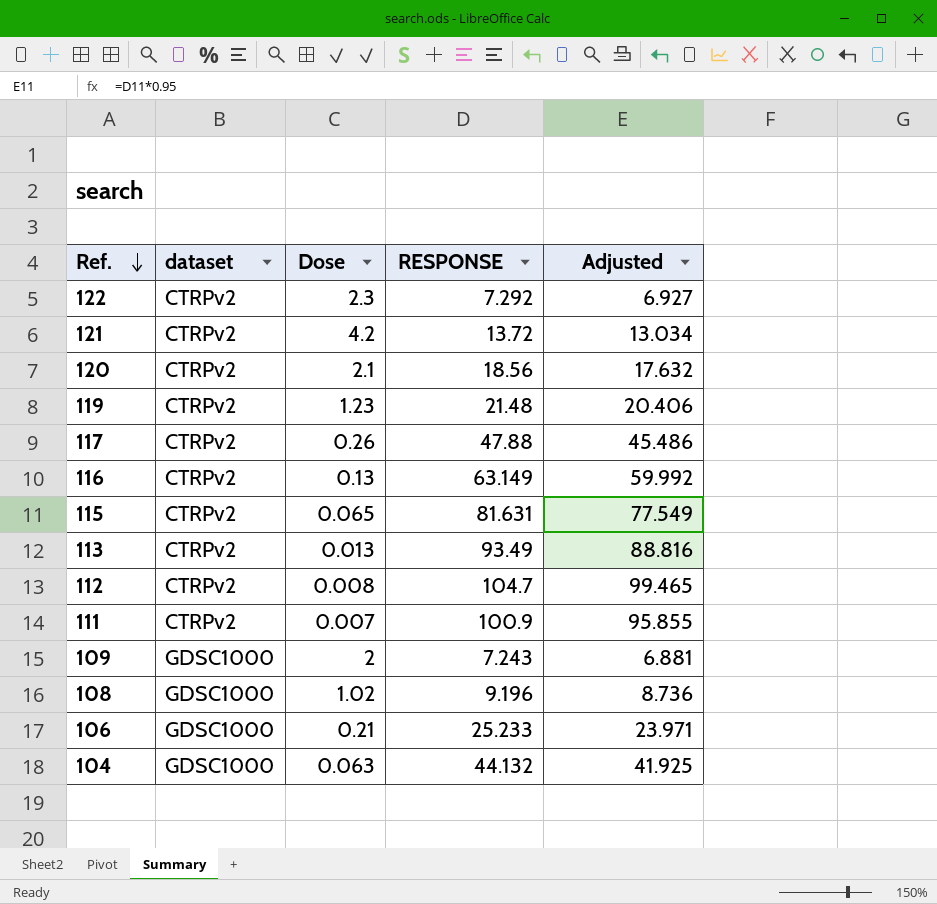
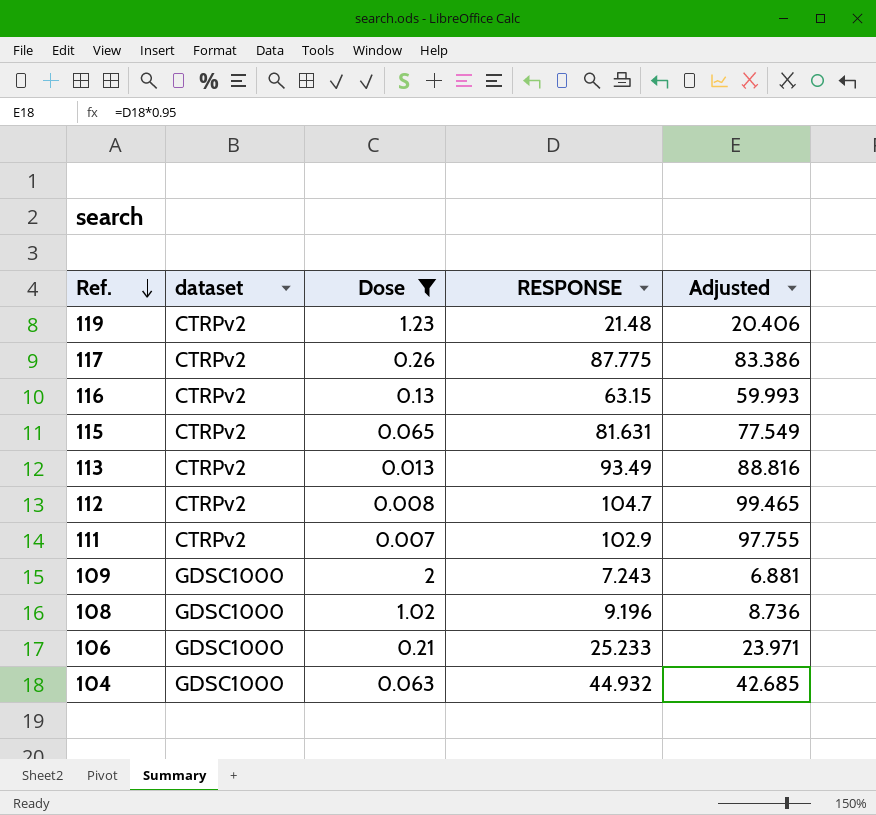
filter: none -> Dose <= 2
117 | RESPONSE: 47.88 -> 87.775
117 | Adjusted: 45.486 -> 83.386
116 | RESPONSE: 63.149 -> 63.15
116 | Adjusted: 59.992 -> 59.993
111 | RESPONSE: 100.9 -> 102.9
111 | Adjusted: 95.855 -> 97.755
104 | RESPONSE: 44.132 -> 44.932
104 | Adjusted: 41.925 -> 42.685

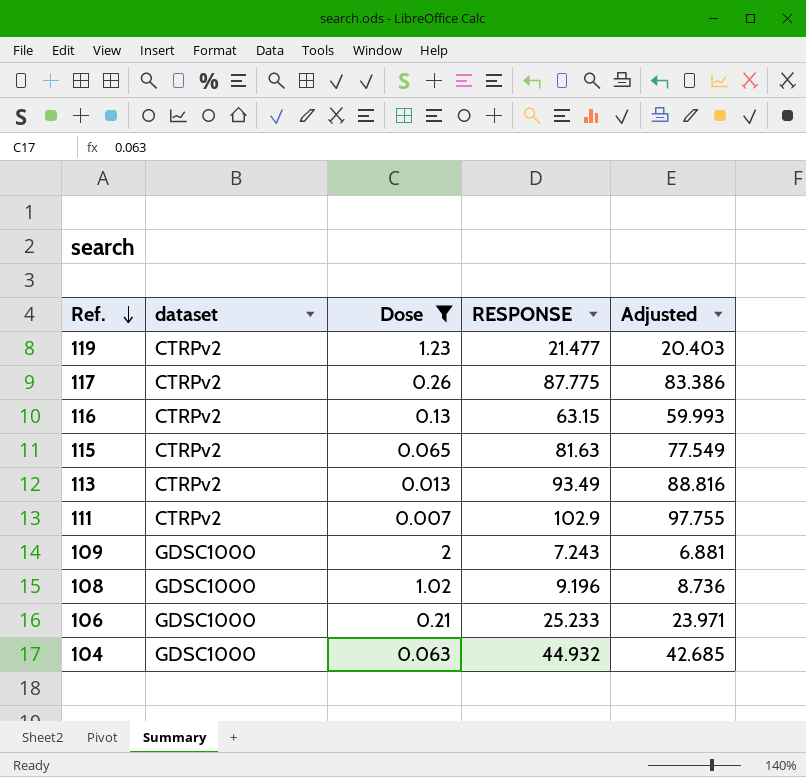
row 112: CTRPv2 | 0.008 | 104.7 | 99.465 -> none
119 | RESPONSE: 21.48 -> 21.477
119 | Adjusted: 20.406 -> 20.403
115 | RESPONSE: 81.631 -> 81.63

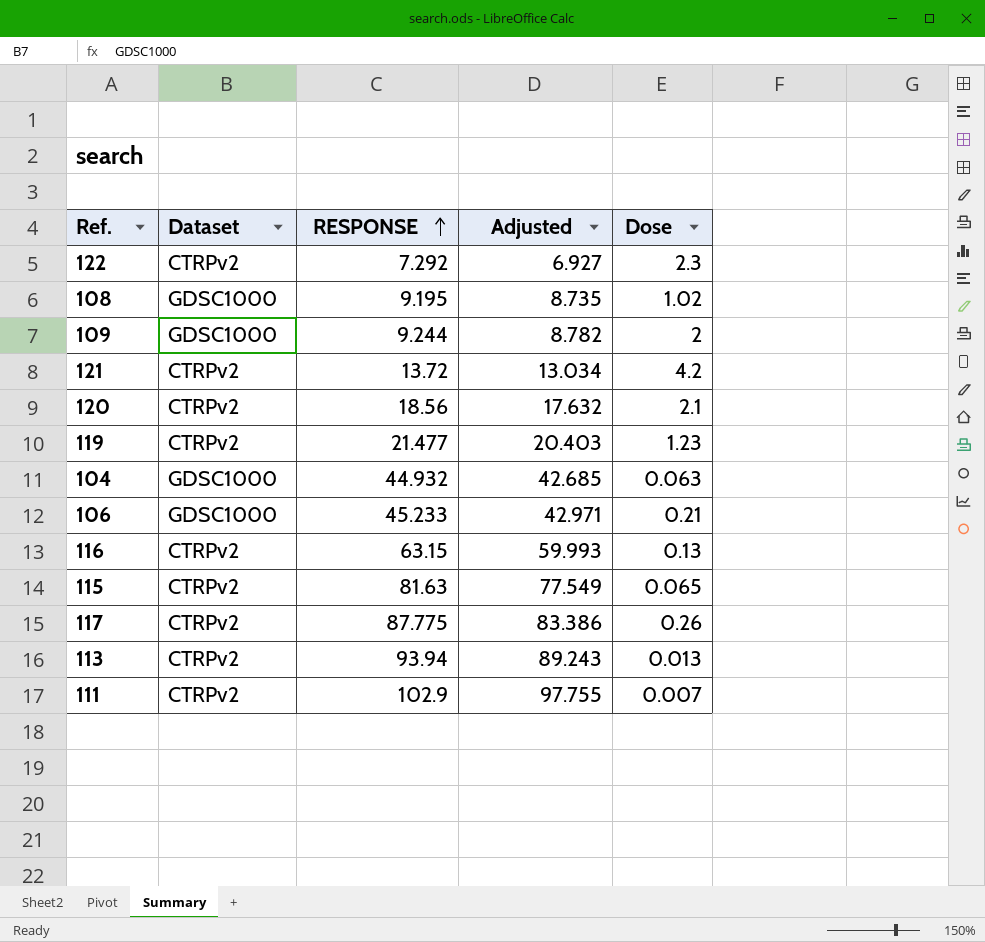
filter: Dose <= 2 -> none
row order: Ref. descending -> RESPONSE ascending
column name: dataset -> Dataset
column Dose | position: 3 -> 5
108 | RESPONSE: 9.196 -> 9.195
108 | Adjusted: 8.736 -> 8.735
109 | RESPONSE: 7.243 -> 9.244
109 | Adjusted: 6.881 -> 8.782
106 | RESPONSE: 25.233 -> 45.233
106 | Adjusted: 23.971 -> 42.971
113 | RESPONSE: 93.49 -> 93.94
113 | Adjusted: 88.816 -> 89.243

